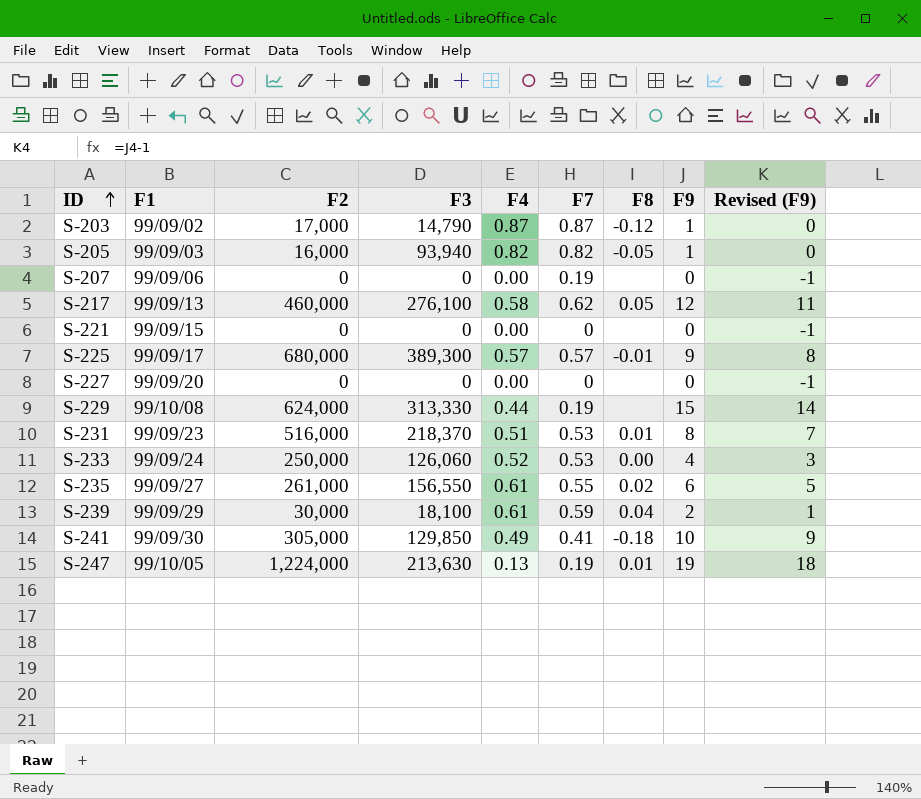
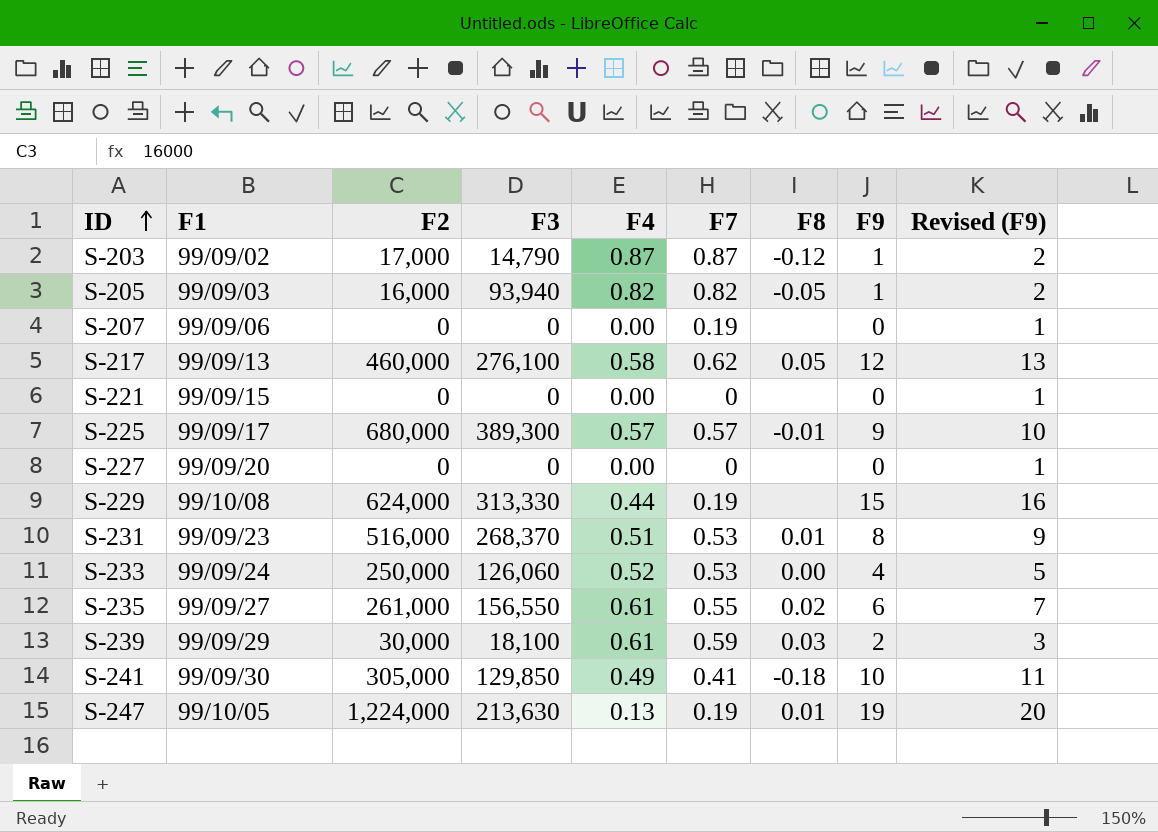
column Revised (F9) | formula: [F9] - 1 -> [F9] + 1
S-231 | F3: 218,370 -> 268,370
S-239 | F8: 0.04 -> 0.03

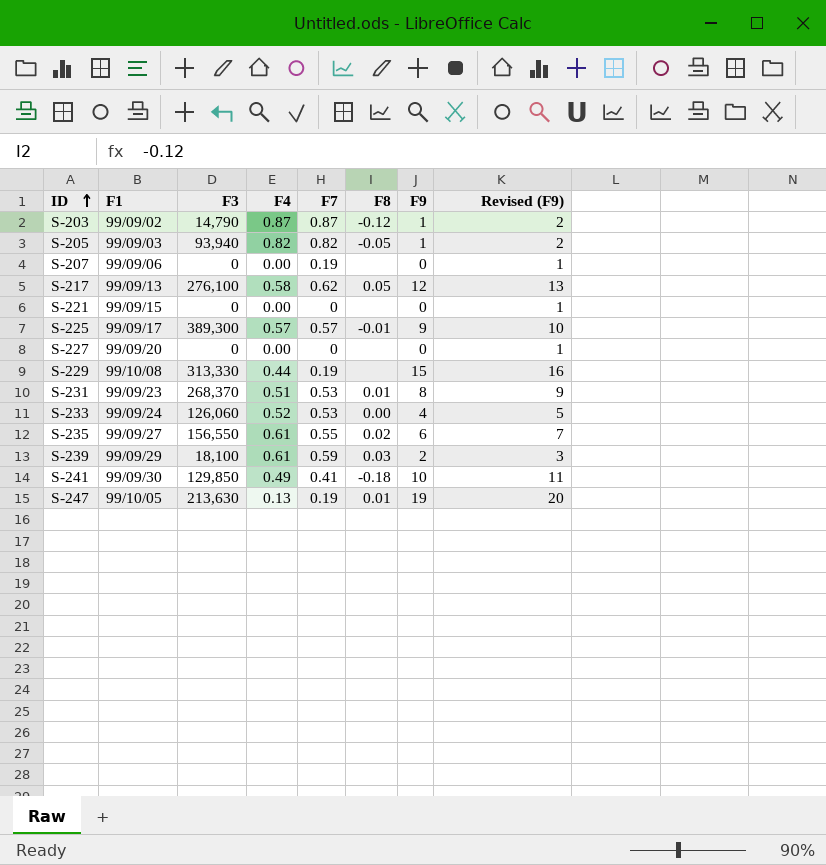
column F2 | position: 3 -> none

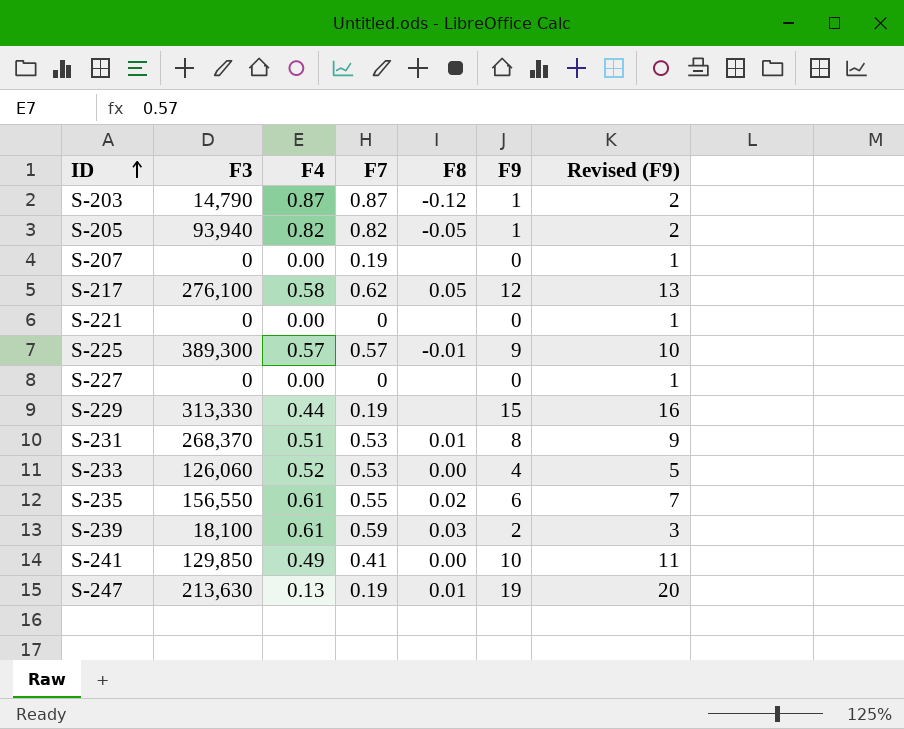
column F1 | position: 2 -> none
S-241 | F8: -0.18 -> 0.00

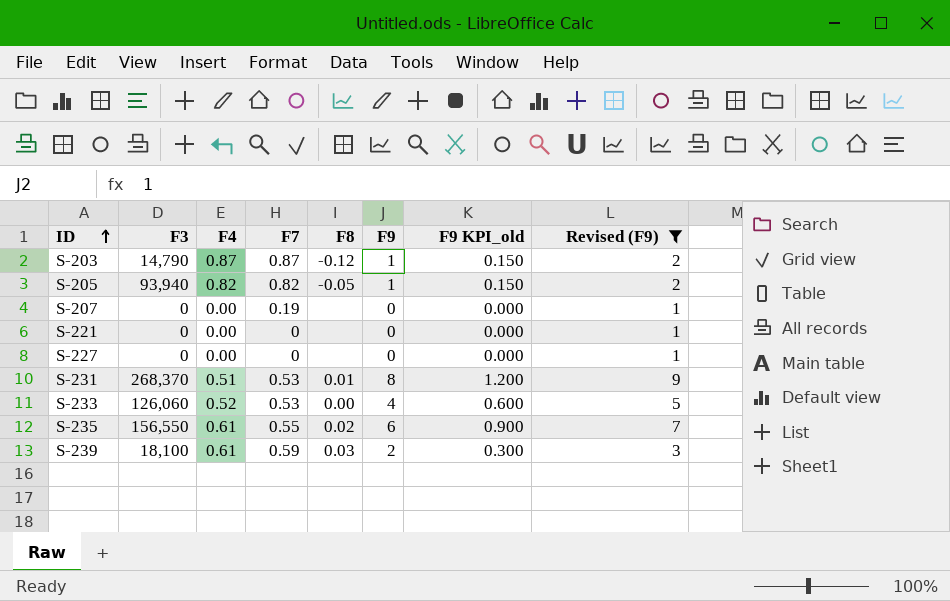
filter: none -> Revised (F9) <= 9
column F9 KPI_old | formula: none -> [F9] * 0.15

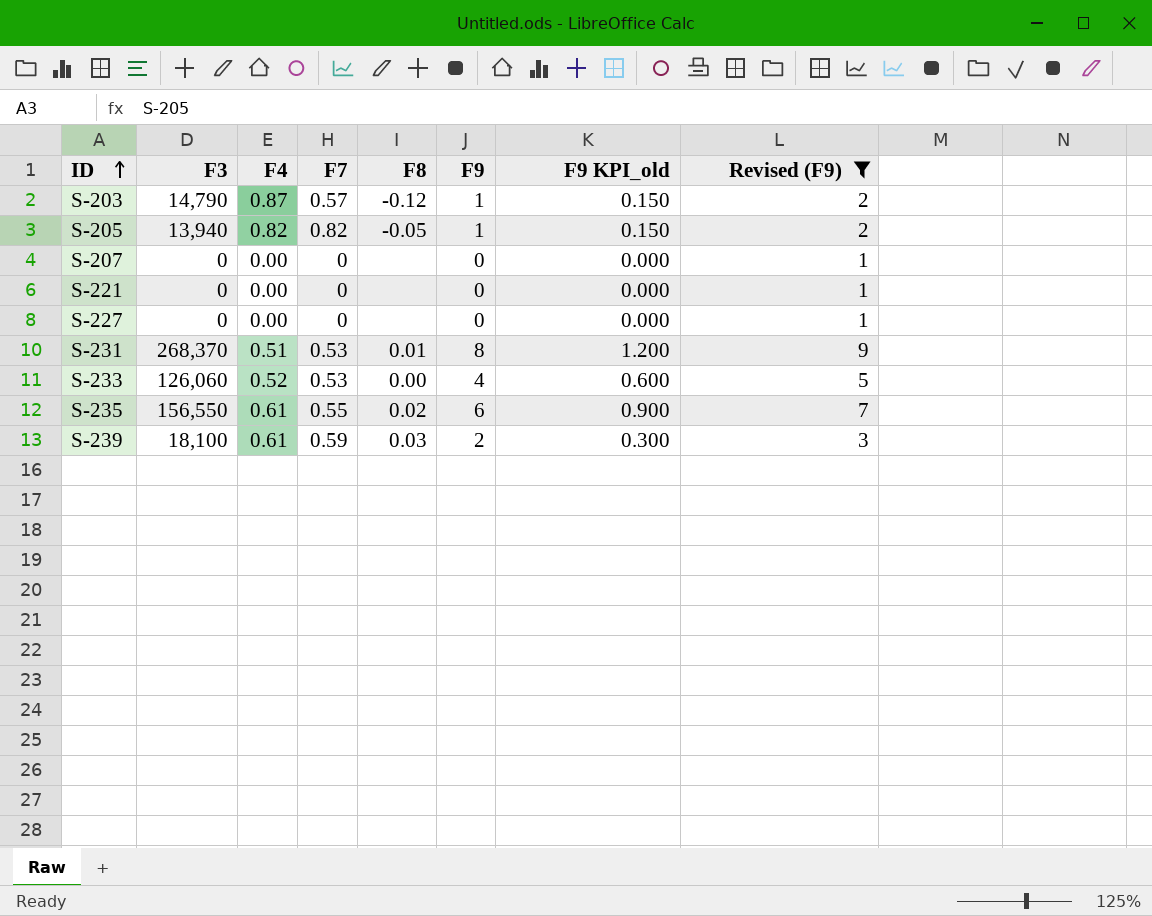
S-203 | F7: 0.87 -> 0.57
S-205 | F3: 93,940 -> 13,940
S-207 | F7: 0.19 -> 0

